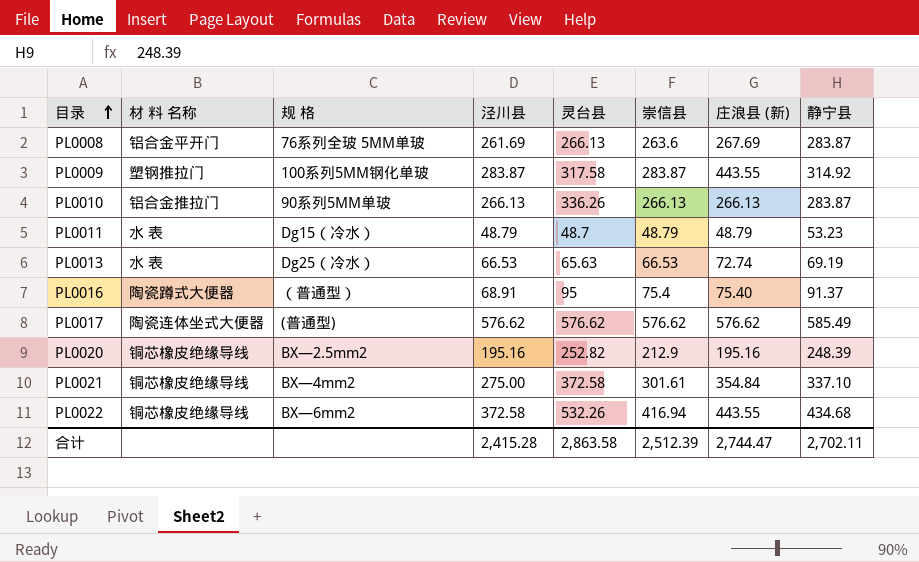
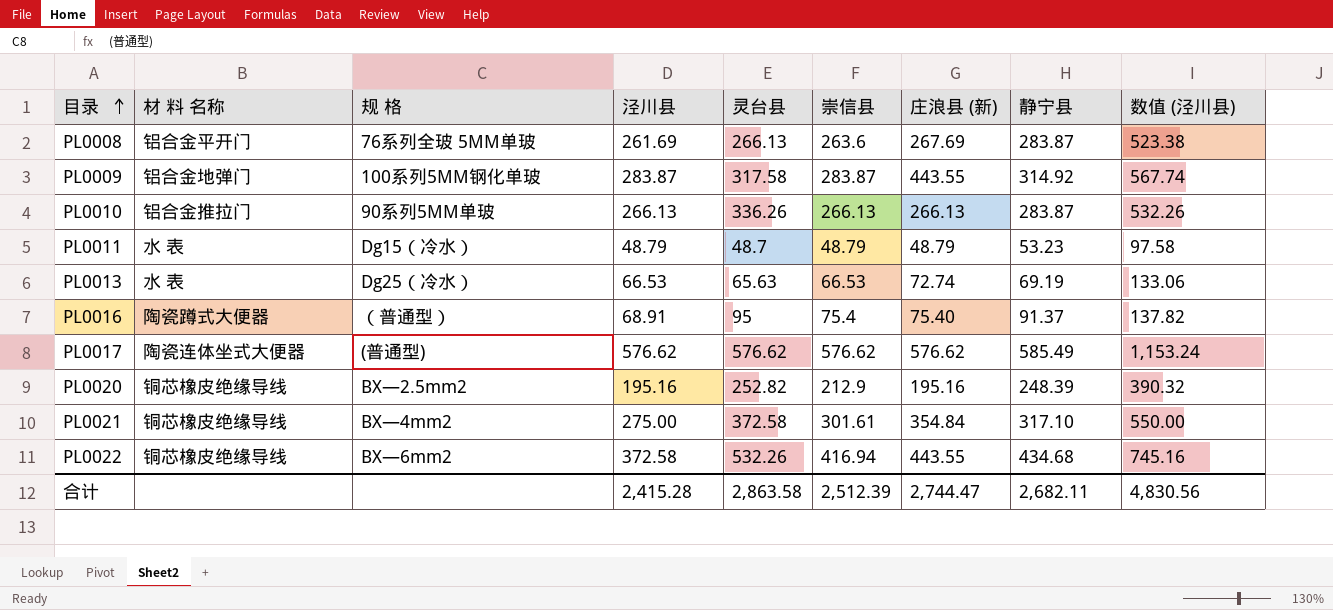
column 数值 (泾川县) | formula: none -> [泾川县] * 2
PL0009 | 材 料 名称: 塑钢推拉门 -> 铝合金地弹门
PL0021 | 静宁县: 337.10 -> 317.10
合计 | 静宁县: 2,702.11 -> 2,682.11

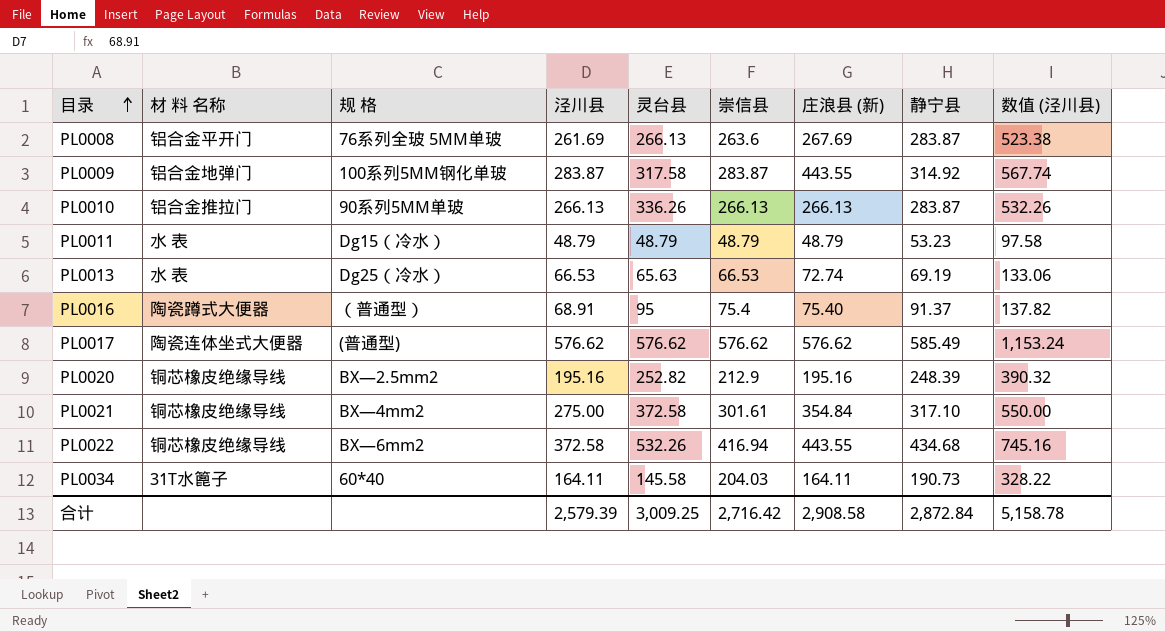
PL0011 | 灵台县: 48.7 -> 48.79
row PL0034: none -> 31T水篦子 | 60*40 | 164.11 | 145.58 | 204.03 | 164.11 | 190.73 | 328.22
合计 | 泾川县: 2,415.28 -> 2,579.39
合计 | 灵台县: 2,863.58 -> 3,009.25
合计 | 崇信县: 2,512.39 -> 2,716.42
合计 | 庄浪县 (新): 2,744.47 -> 2,908.58
合计 | 静宁县: 2,682.11 -> 2,872.84
合计 | 数值 (泾川县): 4,830.56 -> 5,158.78

